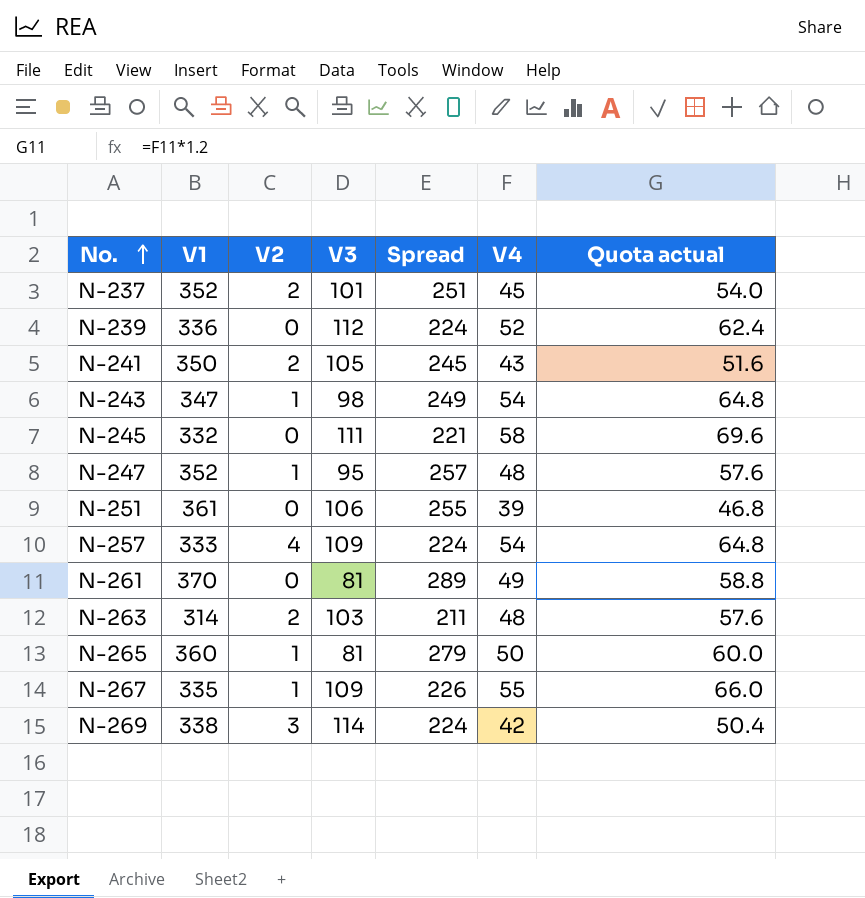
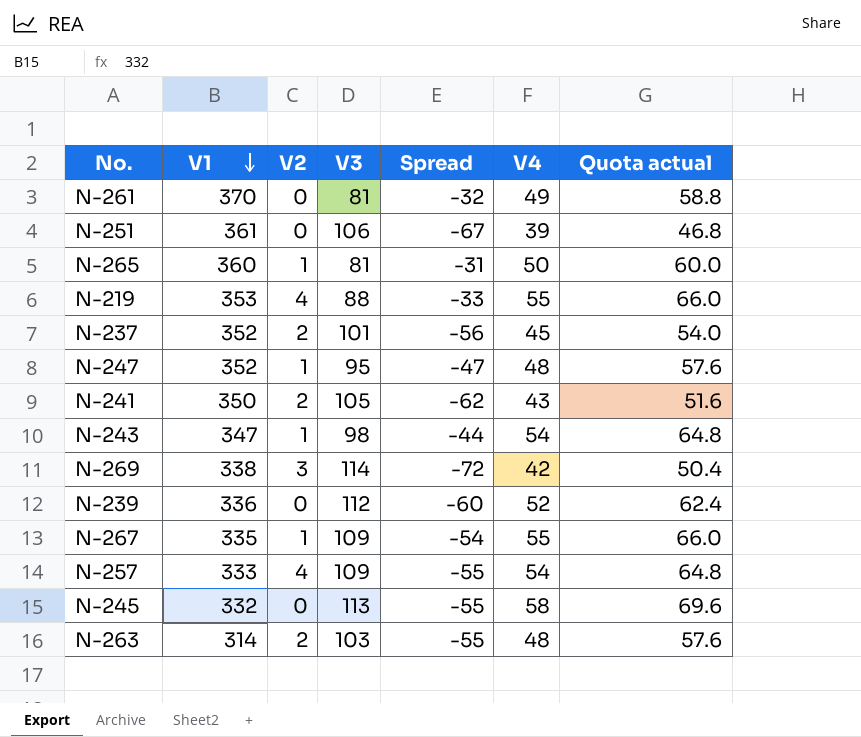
row order: No. ascending -> V1 descending
column Spread | formula: [V1] - [V3] -> [V4] - [V3]
row N-219: none -> 353 | 4 | 88 | -33 | 55 | 66.0
N-245 | V3: 111 -> 113

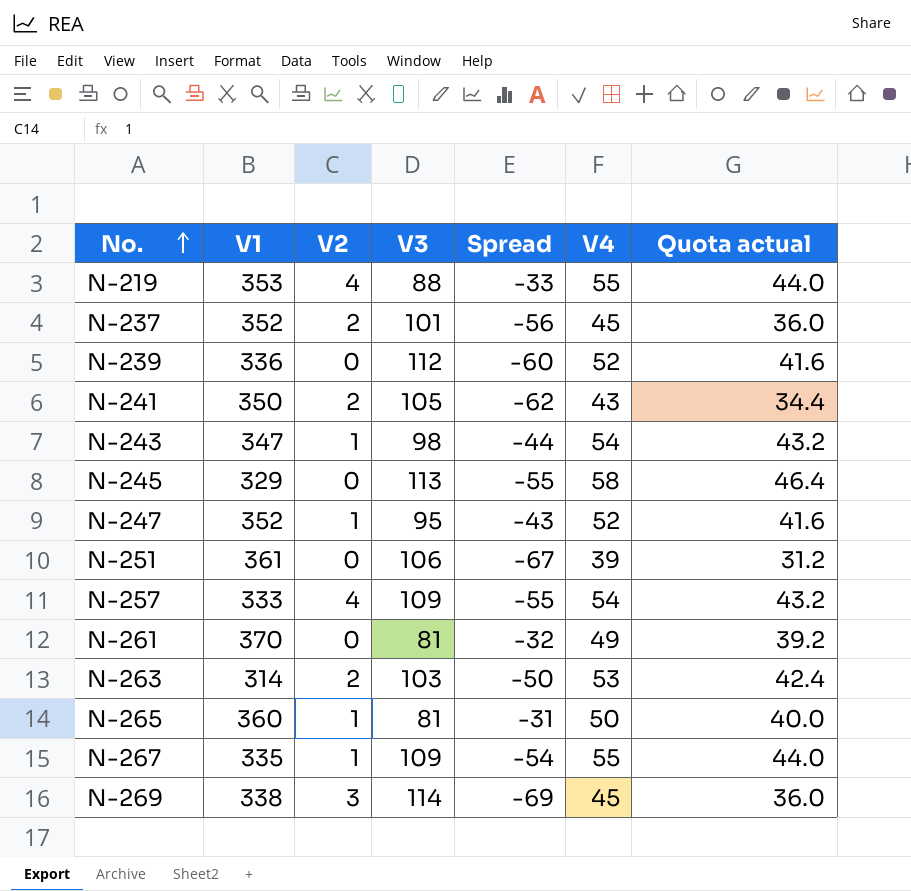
row order: V1 descending -> No. ascending
column Quota actual | formula: [V4] * 1.2 -> [V4] * 0.8
N-245 | V1: 332 -> 329
N-247 | Spread: -47 -> -43
N-247 | V4: 48 -> 52
N-263 | Spread: -55 -> -50
N-263 | V4: 48 -> 53
N-269 | Spread: -72 -> -69
N-269 | V4: 42 -> 45

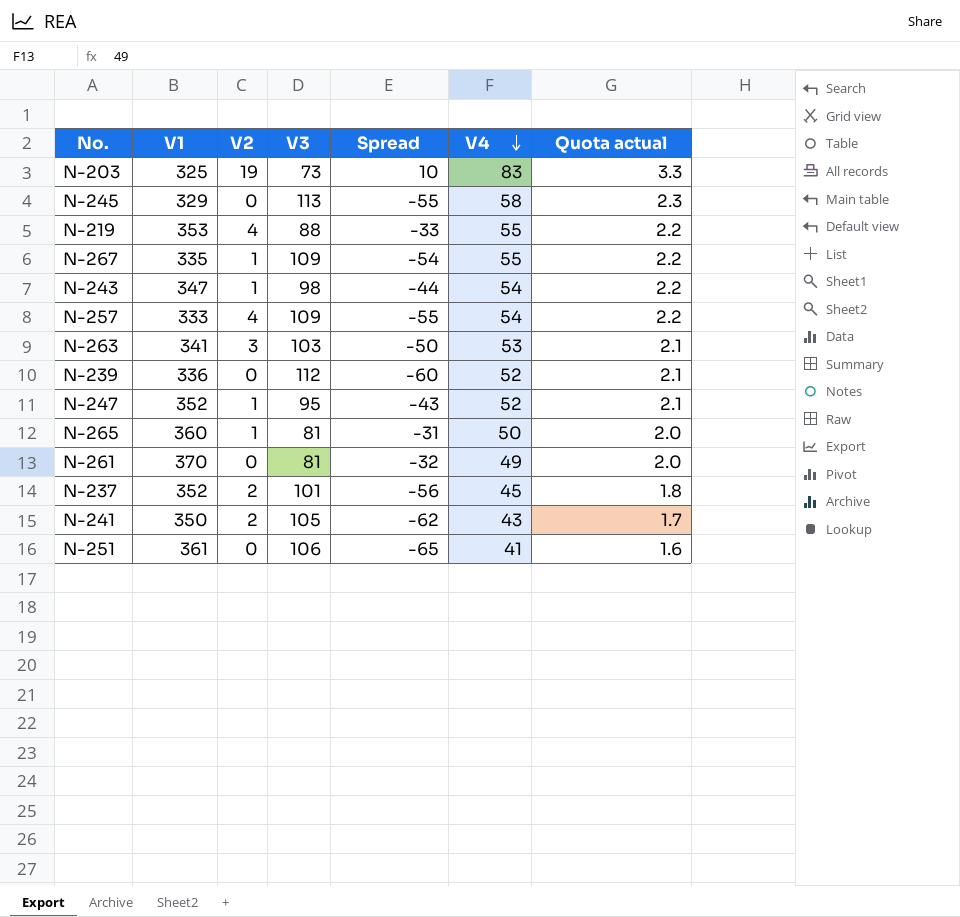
row order: No. ascending -> V4 descending
column Quota actual | formula: [V4] * 0.8 -> [V4] * 0.04
row N-269: 338 | 3 | 114 | -69 | 45 | 36.0 -> none
row N-203: none -> 325 | 19 | 73 | 10 | 83 | 3.3
N-263 | V1: 314 -> 341
N-263 | V2: 2 -> 3
N-251 | Spread: -67 -> -65
N-251 | V4: 39 -> 41

